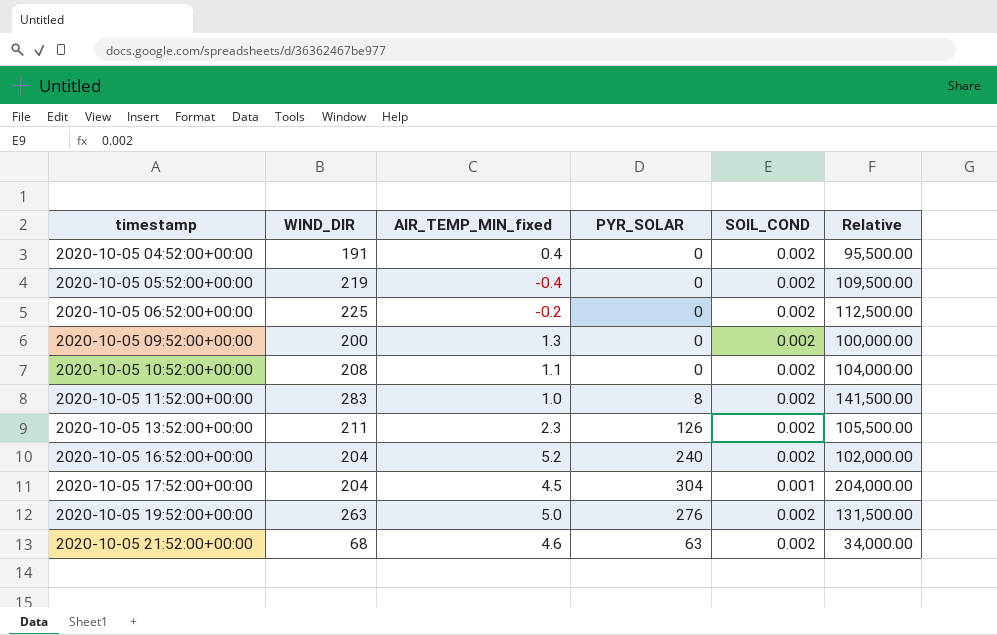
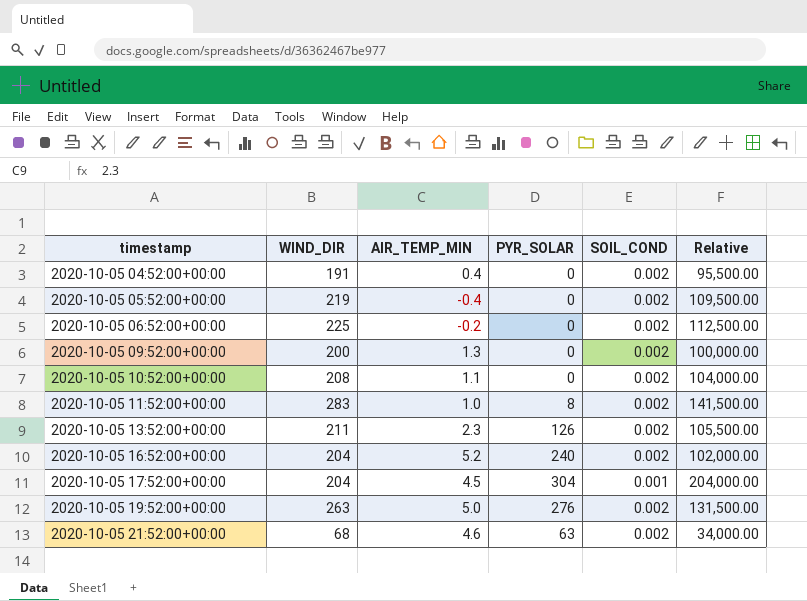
column name: AIR_TEMP_MIN_fixed -> AIR_TEMP_MIN

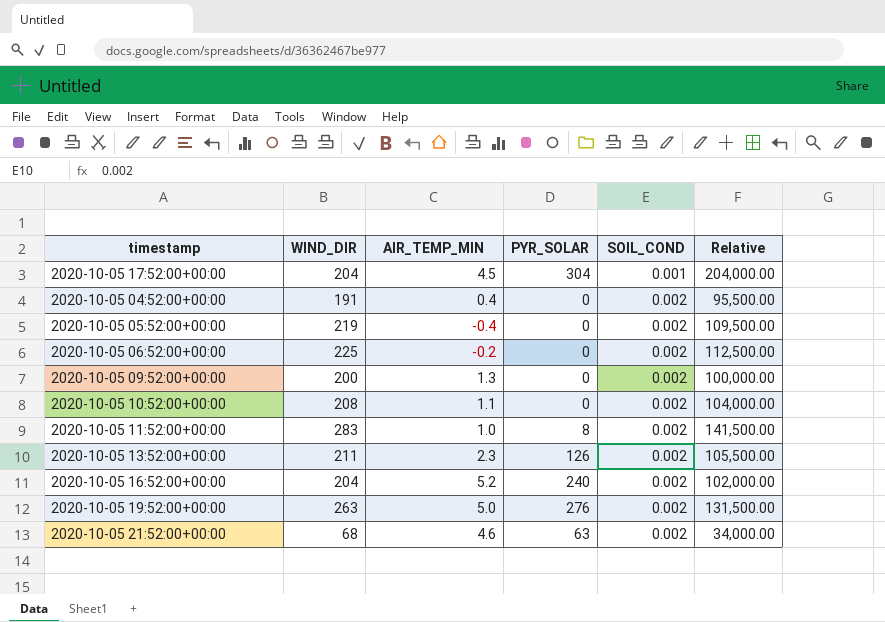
row order: timestamp ascending -> SOIL_COND ascending

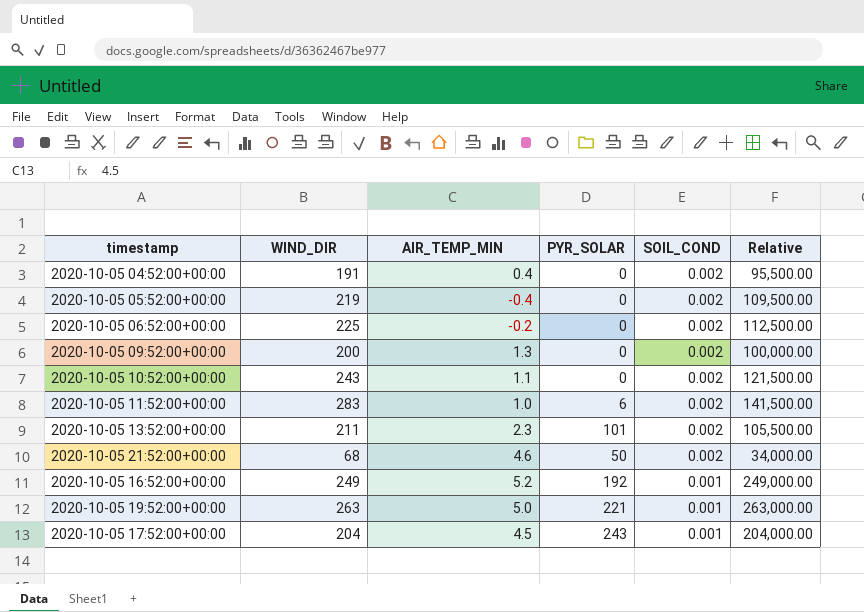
row order: SOIL_COND ascending -> SOIL_COND descending
2020-10-05 10:52:00+00:00 | WIND_DIR: 208 -> 243
2020-10-05 10:52:00+00:00 | Relative: 104,000.00 -> 121,500.00
2020-10-05 11:52:00+00:00 | PYR_SOLAR: 8 -> 6
2020-10-05 13:52:00+00:00 | PYR_SOLAR: 126 -> 101
2020-10-05 21:52:00+00:00 | PYR_SOLAR: 63 -> 50
2020-10-05 16:52:00+00:00 | WIND_DIR: 204 -> 249
2020-10-05 16:52:00+00:00 | PYR_SOLAR: 240 -> 192
2020-10-05 16:52:00+00:00 | SOIL_COND: 0.002 -> 0.001
2020-10-05 16:52:00+00:00 | Relative: 102,000.00 -> 249,000.00
2020-10-05 19:52:00+00:00 | PYR_SOLAR: 276 -> 221
2020-10-05 19:52:00+00:00 | SOIL_COND: 0.002 -> 0.001
2020-10-05 19:52:00+00:00 | Relative: 131,500.00 -> 263,000.00
2020-10-05 17:52:00+00:00 | PYR_SOLAR: 304 -> 243

